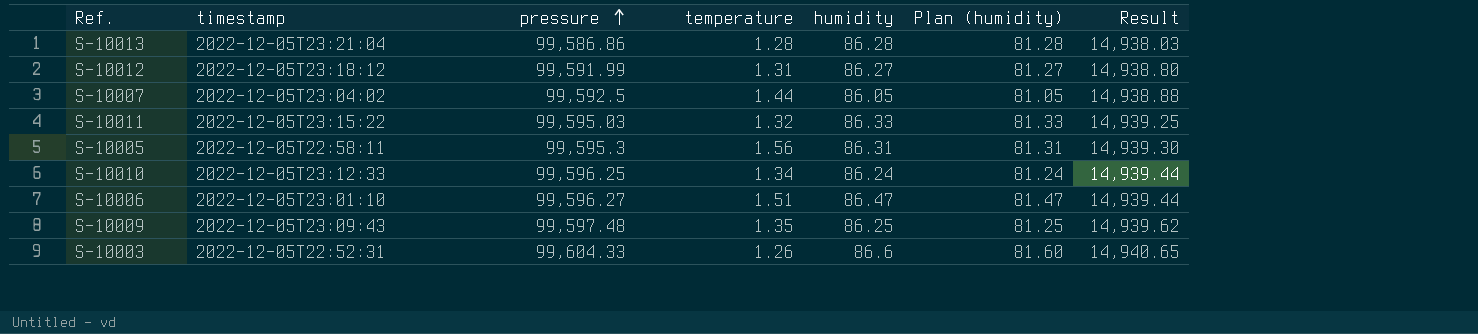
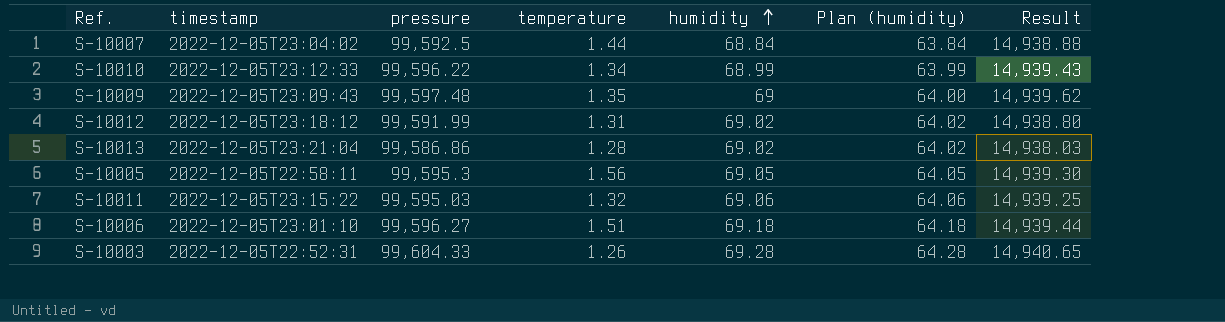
row order: pressure ascending -> humidity ascending
S-10007 | humidity: 86.05 -> 68.84
S-10007 | Plan (humidity): 81.05 -> 63.84
S-10010 | pressure: 99,596.25 -> 99,596.22
S-10010 | humidity: 86.24 -> 68.99
S-10010 | Plan (humidity): 81.24 -> 63.99
S-10010 | Result: 14,939.44 -> 14,939.43
S-10009 | humidity: 86.25 -> 69
S-10009 | Plan (humidity): 81.25 -> 64.00
S-10012 | humidity: 86.27 -> 69.02
S-10012 | Plan (humidity): 81.27 -> 64.02
S-10013 | humidity: 86.28 -> 69.02
S-10013 | Plan (humidity): 81.28 -> 64.02
S-10005 | humidity: 86.31 -> 69.05
S-10005 | Plan (humidity): 81.31 -> 64.05
S-10011 | humidity: 86.33 -> 69.06
S-10011 | Plan (humidity): 81.33 -> 64.06
S-10006 | humidity: 86.47 -> 69.18
S-10006 | Plan (humidity): 81.47 -> 64.18
S-10003 | humidity: 86.6 -> 69.28
S-10003 | Plan (humidity): 81.60 -> 64.28

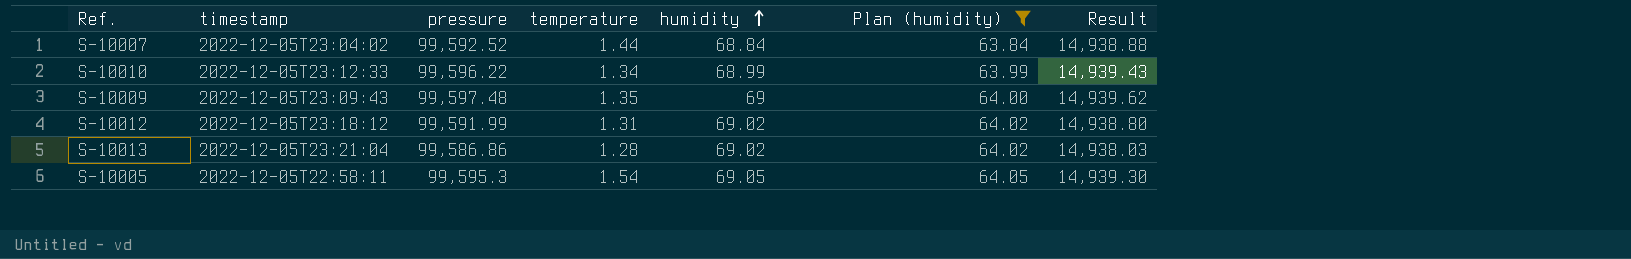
filter: none -> Plan (humidity) <= 64.05
S-10007 | pressure: 99,592.5 -> 99,592.52
S-10005 | temperature: 1.56 -> 1.54

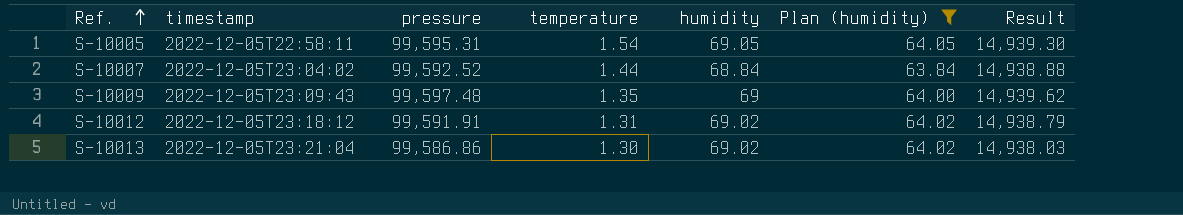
row order: humidity ascending -> Ref. ascending
row S-10010: 2022-12-05T23:12:33 | 99,596.22 | 1.34 | 68.99 | 63.99 | 14,939.43 -> none
S-10005 | pressure: 99,595.3 -> 99,595.31
S-10012 | pressure: 99,591.99 -> 99,591.91
S-10012 | Result: 14,938.80 -> 14,938.79
S-10013 | temperature: 1.28 -> 1.30

